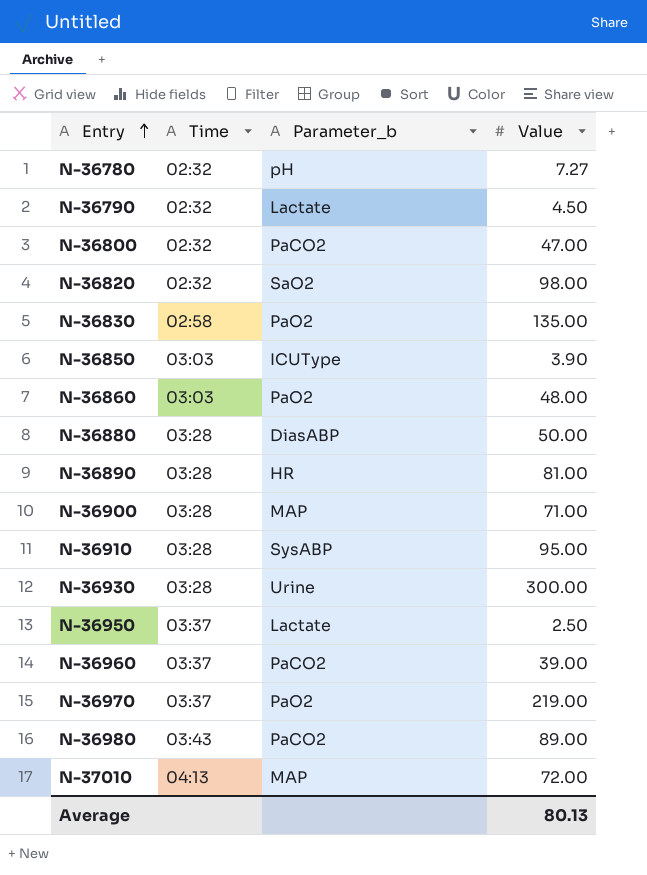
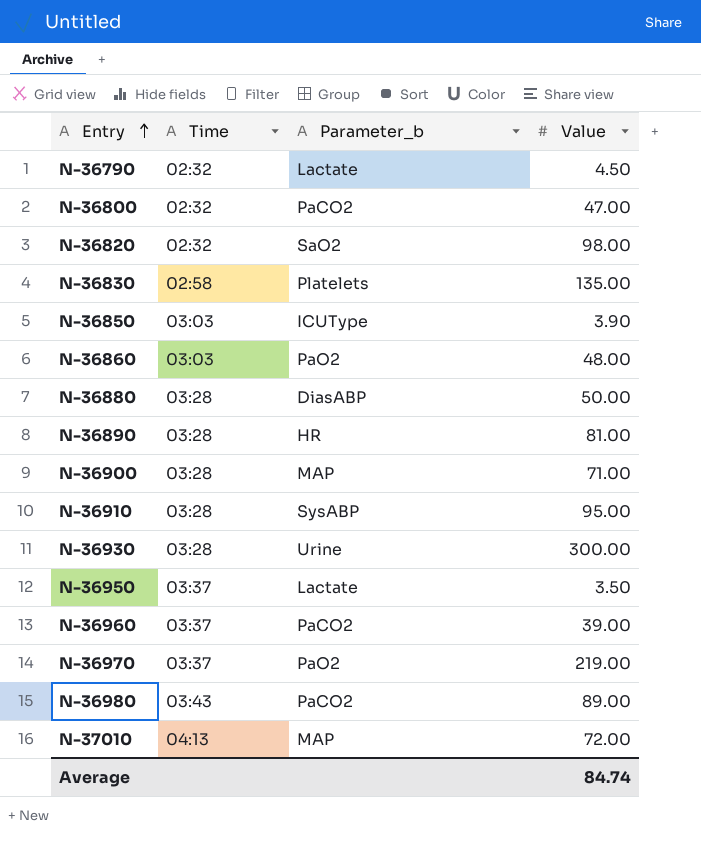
row N-36780: 02:32 | pH | 7.27 -> none
N-36830 | Parameter_b: PaO2 -> Platelets
N-36950 | Value: 2.50 -> 3.50
Average | Value: 80.13 -> 84.74

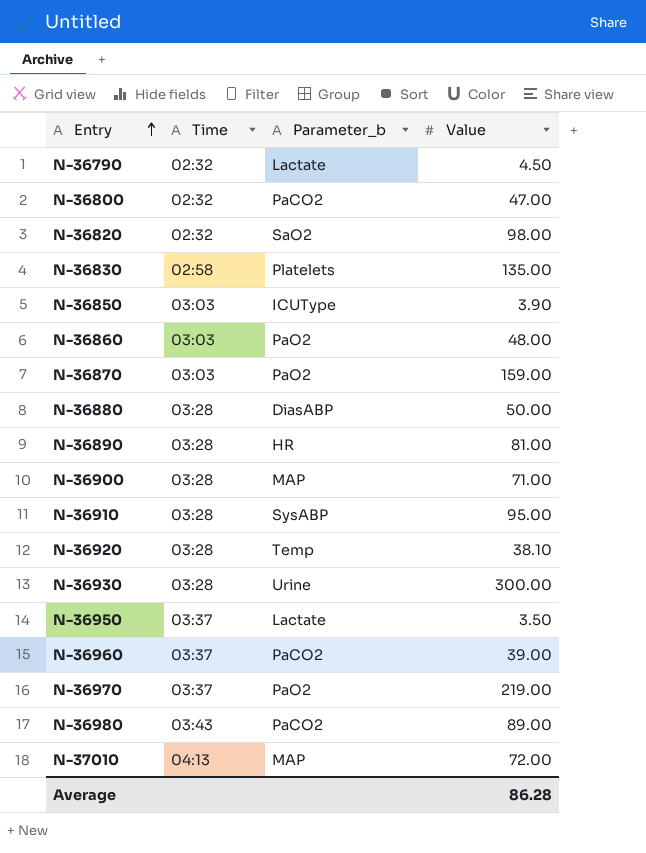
row N-36870: none -> 03:03 | PaO2 | 159.00
row N-36920: none -> 03:28 | Temp | 38.10
Average | Value: 84.74 -> 86.28

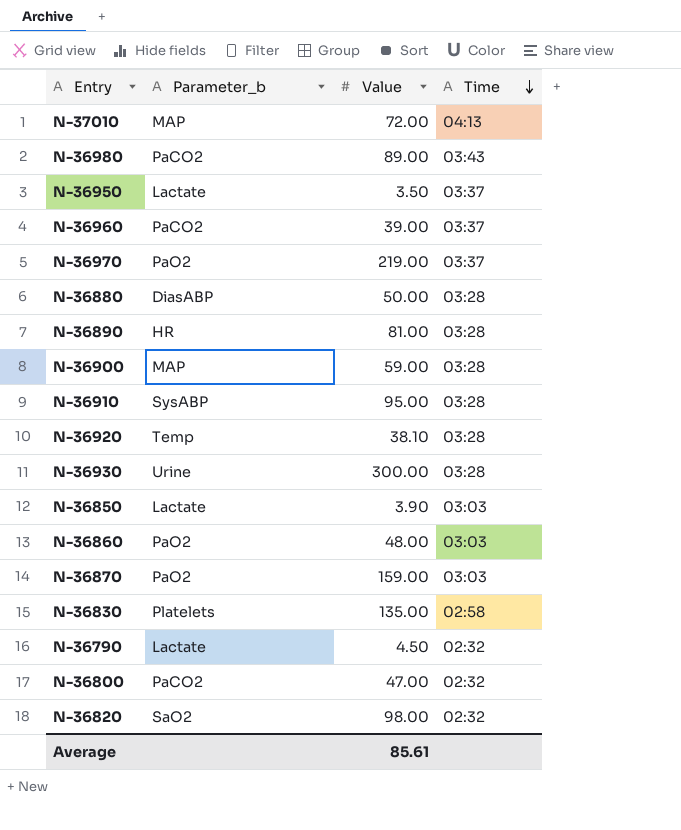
row order: Entry ascending -> Time descending
column Time | position: 2 -> 4
N-36900 | Value: 71.00 -> 59.00
N-36850 | Parameter_b: ICUType -> Lactate
Average | Value: 86.28 -> 85.61

